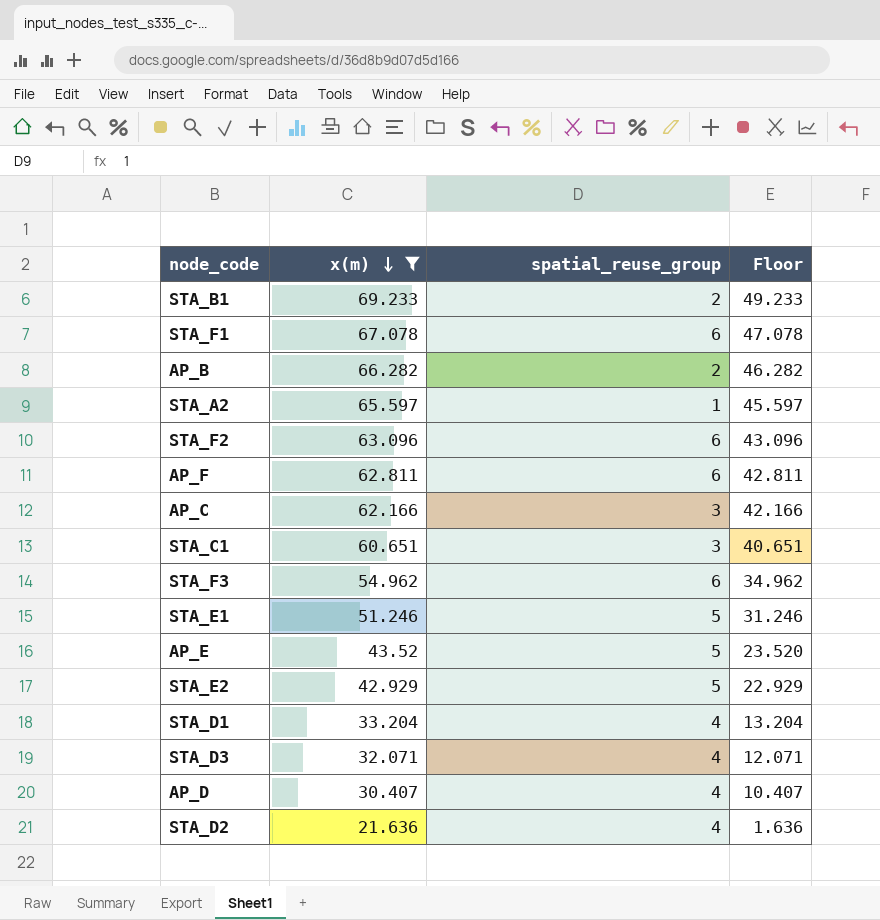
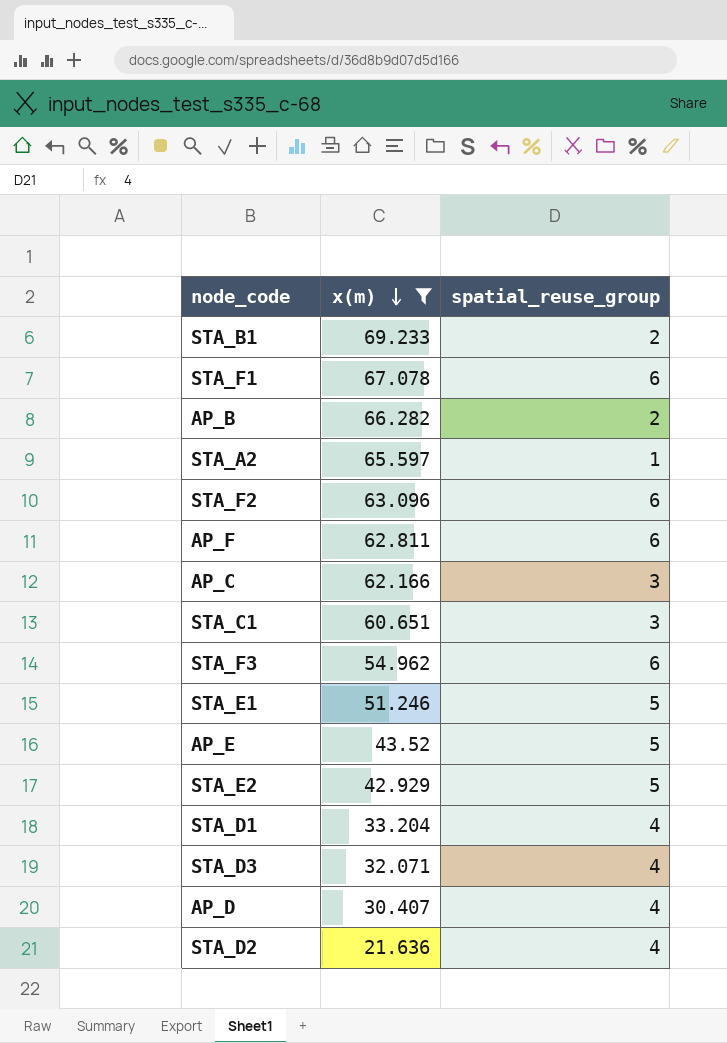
column Floor | formula: [x(m)] - 20 -> none

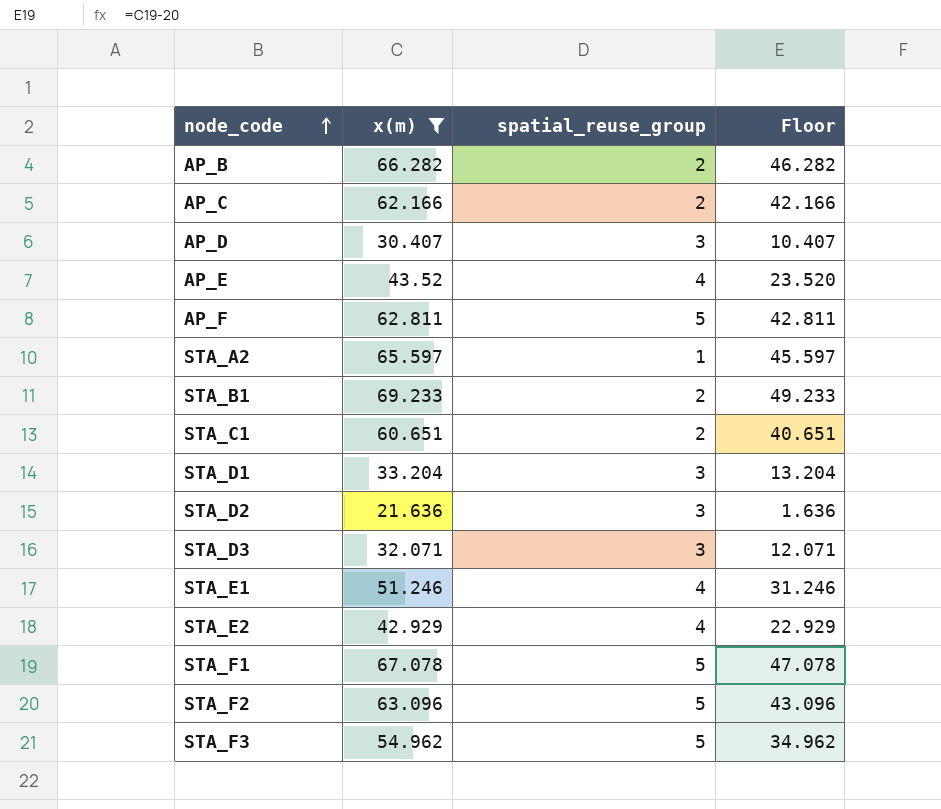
row order: x(m) descending -> node_code ascending
column Floor | formula: none -> [x(m)] - 20
AP_C | spatial_reuse_group: 3 -> 2
AP_D | spatial_reuse_group: 4 -> 3
AP_E | spatial_reuse_group: 5 -> 4
AP_F | spatial_reuse_group: 6 -> 5
STA_C1 | spatial_reuse_group: 3 -> 2
STA_D1 | spatial_reuse_group: 4 -> 3
STA_D2 | spatial_reuse_group: 4 -> 3
STA_D3 | spatial_reuse_group: 4 -> 3
STA_E1 | spatial_reuse_group: 5 -> 4
STA_E2 | spatial_reuse_group: 5 -> 4
STA_F1 | spatial_reuse_group: 6 -> 5
STA_F2 | spatial_reuse_group: 6 -> 5
STA_F3 | spatial_reuse_group: 6 -> 5

